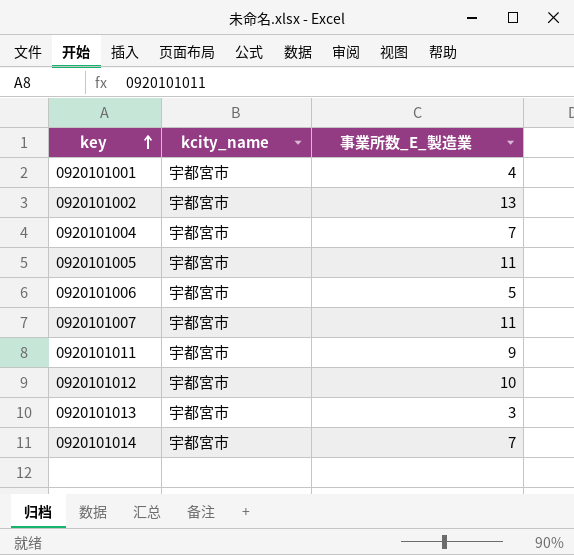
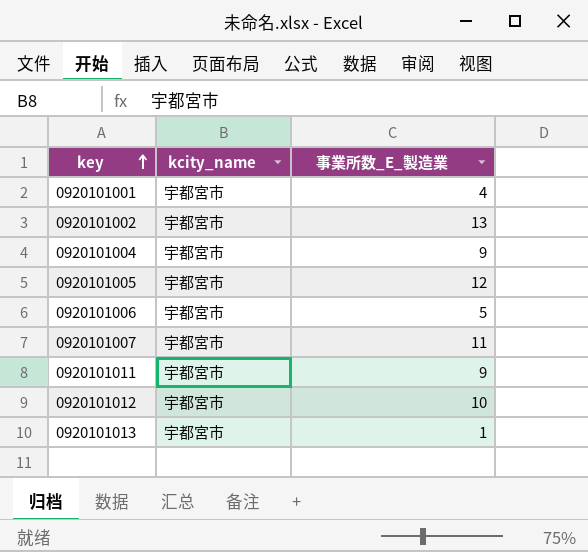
row 0920101014: 宇都宮市 | 7 -> none
0920101004 | 事業所数_E_製造業: 7 -> 9
0920101005 | 事業所数_E_製造業: 11 -> 12
0920101013 | 事業所数_E_製造業: 3 -> 1

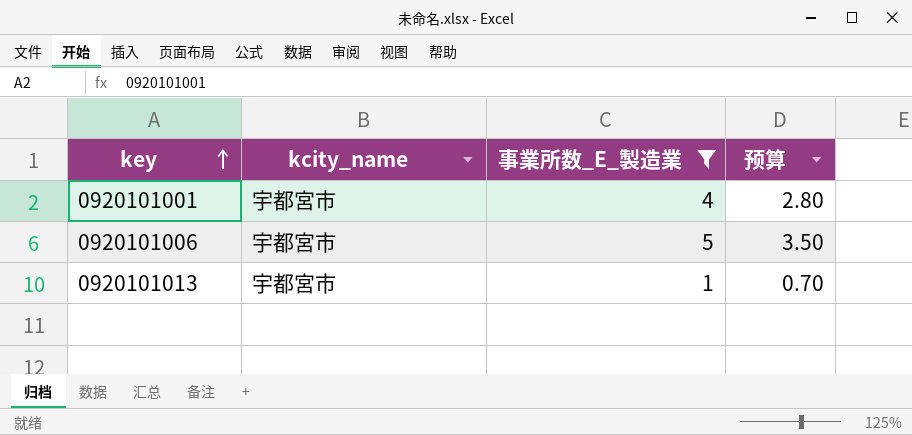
filter: none -> 事業所数_E_製造業 <= 5
column 预算 | formula: none -> [事業所数_E_製造業] * 0.7

